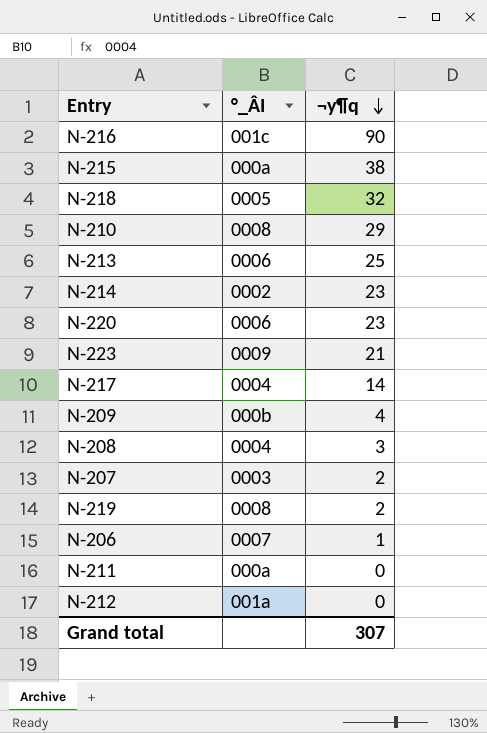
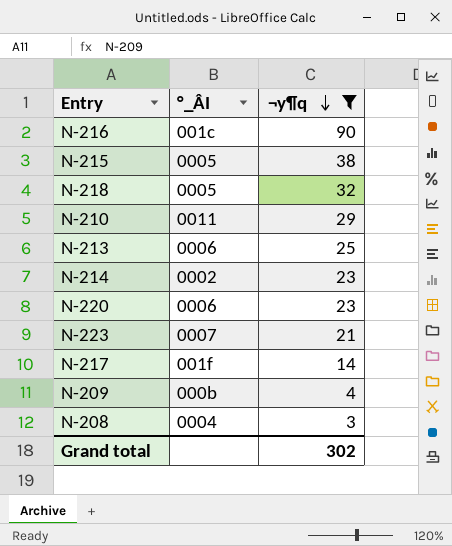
filter: none -> ¬y¶q >= 3
N-215 | °_ÂI: 000a -> 0005
N-210 | °_ÂI: 0008 -> 0011
N-223 | °_ÂI: 0009 -> 0007
N-217 | °_ÂI: 0004 -> 001f
Grand total | ¬y¶q: 307 -> 302

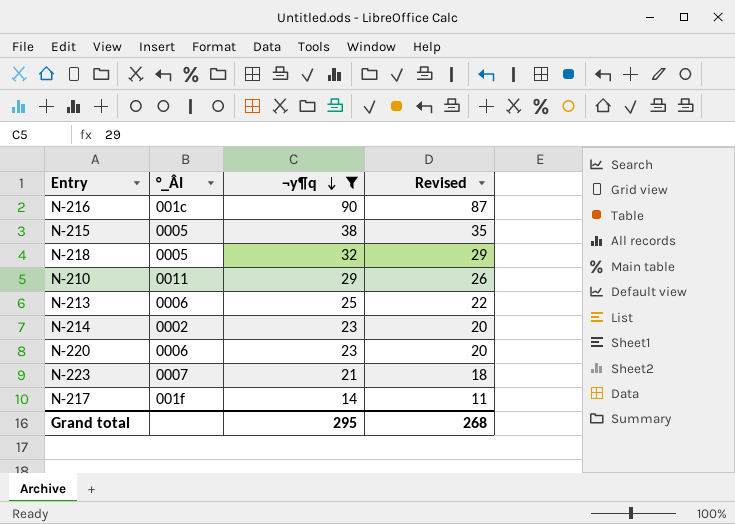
column Revised | formula: none -> [¬y¶q] - 3
row N-209: 000b | 4 -> none
row N-208: 0004 | 3 -> none
Grand total | ¬y¶q: 302 -> 295

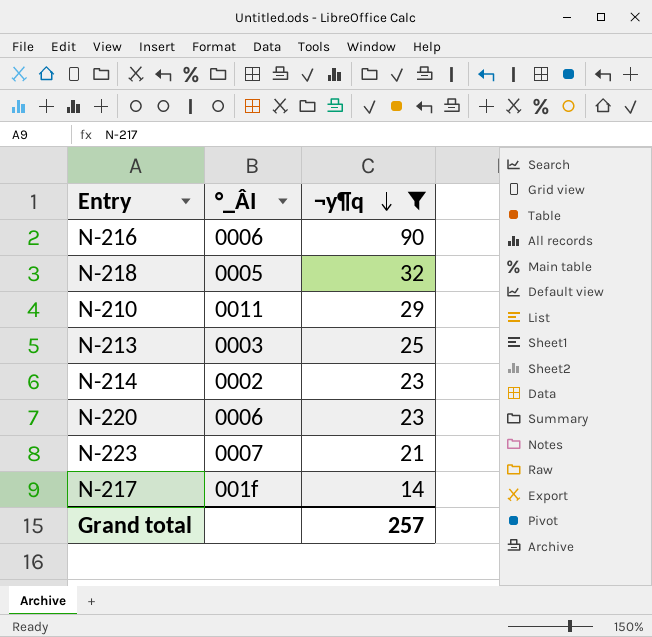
column Revised | formula: [¬y¶q] - 3 -> none
row N-215: 0005 | 38 | 35 -> none
N-216 | °_ÂI: 001c -> 0006
N-213 | °_ÂI: 0006 -> 0003
Grand total | ¬y¶q: 295 -> 257

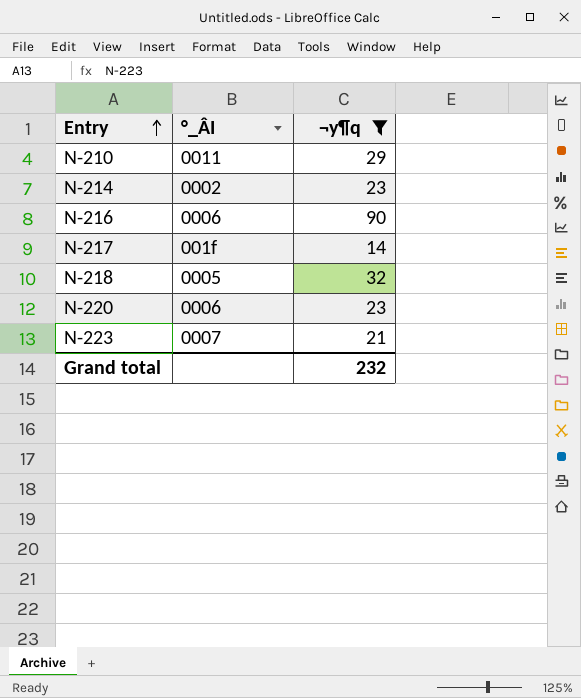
row order: ¬y¶q descending -> Entry ascending
row N-213: 0003 | 25 -> none
Grand total | ¬y¶q: 257 -> 232

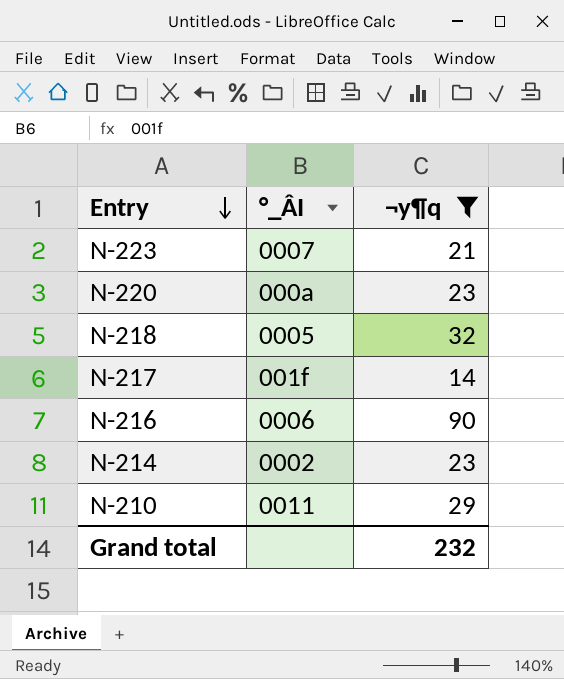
row order: Entry ascending -> Entry descending
N-220 | °_ÂI: 0006 -> 000a

